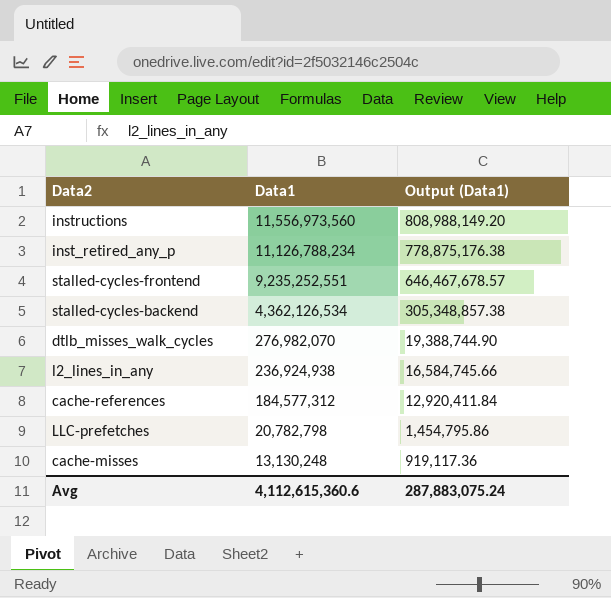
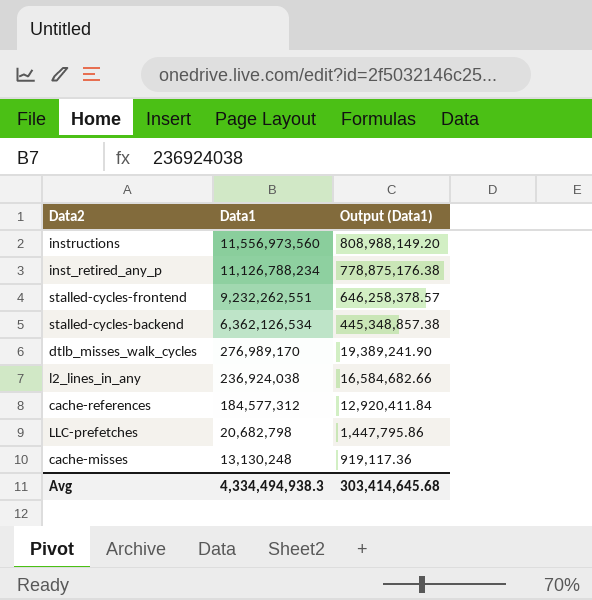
stalled-cycles-frontend | Data1: 9,235,252,551 -> 9,232,262,551
stalled-cycles-frontend | Output (Data1): 646,467,678.57 -> 646,258,378.57
stalled-cycles-backend | Data1: 4,362,126,534 -> 6,362,126,534
stalled-cycles-backend | Output (Data1): 305,348,857.38 -> 445,348,857.38
dtlb_misses_walk_cycles | Data1: 276,982,070 -> 276,989,170
dtlb_misses_walk_cycles | Output (Data1): 19,388,744.90 -> 19,389,241.90
l2_lines_in_any | Data1: 236,924,938 -> 236,924,038
l2_lines_in_any | Output (Data1): 16,584,745.66 -> 16,584,682.66
LLC-prefetches | Data1: 20,782,798 -> 20,682,798
LLC-prefetches | Output (Data1): 1,454,795.86 -> 1,447,795.86
Avg | Data1: 4,112,615,360.6 -> 4,334,494,938.3
Avg | Output (Data1): 287,883,075.24 -> 303,414,645.68

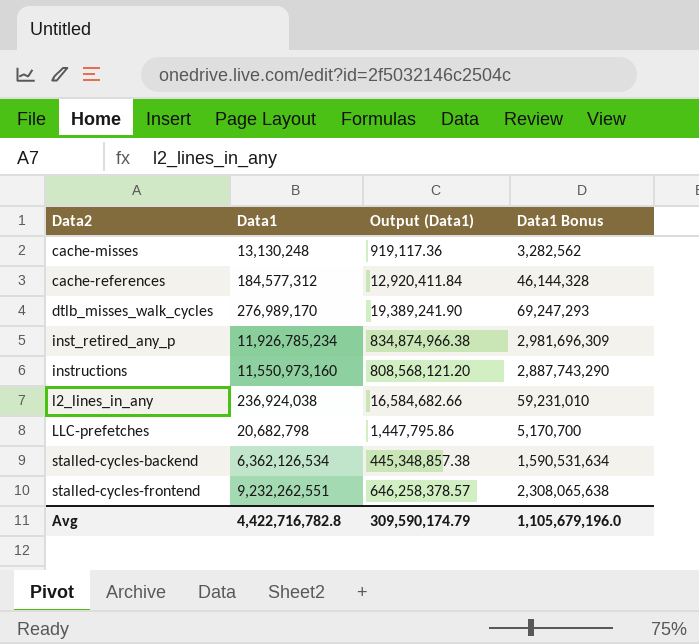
row order: Data1 descending -> Data2 ascending
column Data1 Bonus | formula: none -> [Data1] * 0.25
inst_retired_any_p | Data1: 11,126,788,234 -> 11,926,785,234
inst_retired_any_p | Output (Data1): 778,875,176.38 -> 834,874,966.38
instructions | Data1: 11,556,973,560 -> 11,550,973,160
instructions | Output (Data1): 808,988,149.20 -> 808,568,121.20
Avg | Data1: 4,334,494,938.3 -> 4,422,716,782.8
Avg | Output (Data1): 303,414,645.68 -> 309,590,174.79

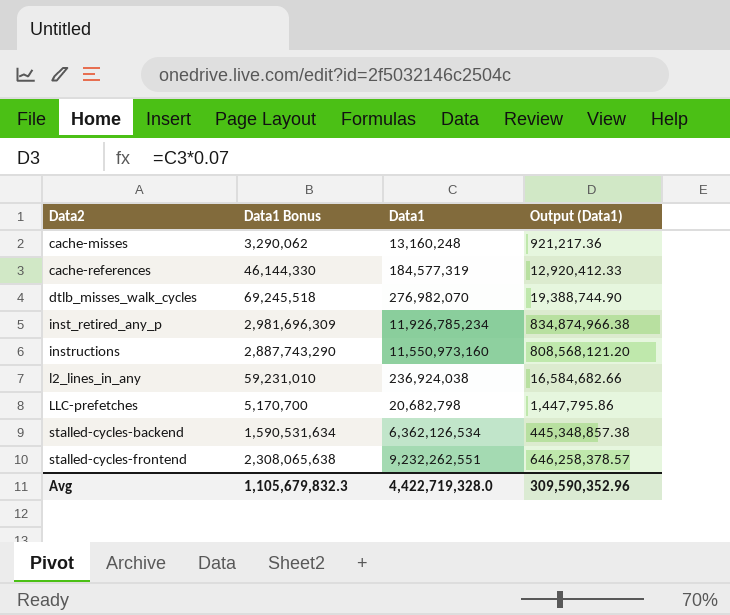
column Data1 Bonus | position: 4 -> 2
cache-misses | Data1 Bonus: 3,282,562 -> 3,290,062
cache-misses | Data1: 13,130,248 -> 13,160,248
cache-misses | Output (Data1): 919,117.36 -> 921,217.36
cache-references | Data1 Bonus: 46,144,328 -> 46,144,330
cache-references | Data1: 184,577,312 -> 184,577,319
cache-references | Output (Data1): 12,920,411.84 -> 12,920,412.33
dtlb_misses_walk_cycles | Data1 Bonus: 69,247,293 -> 69,245,518
dtlb_misses_walk_cycles | Data1: 276,989,170 -> 276,982,070
dtlb_misses_walk_cycles | Output (Data1): 19,389,241.90 -> 19,388,744.90
Avg | Data1 Bonus: 1,105,679,196.0 -> 1,105,679,832.3
Avg | Data1: 4,422,716,782.8 -> 4,422,719,328.0
Avg | Output (Data1): 309,590,174.79 -> 309,590,352.96

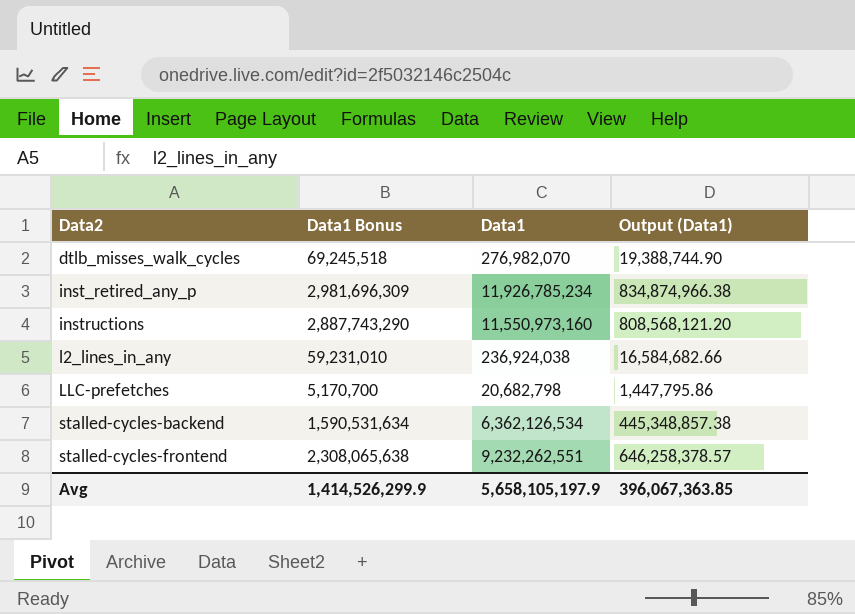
row cache-misses: 3,290,062 | 13,160,248 | 921,217.36 -> none
row cache-references: 46,144,330 | 184,577,319 | 12,920,412.33 -> none
Avg | Data1 Bonus: 1,105,679,832.3 -> 1,414,526,299.9
Avg | Data1: 4,422,719,328.0 -> 5,658,105,197.9
Avg | Output (Data1): 309,590,352.96 -> 396,067,363.85

